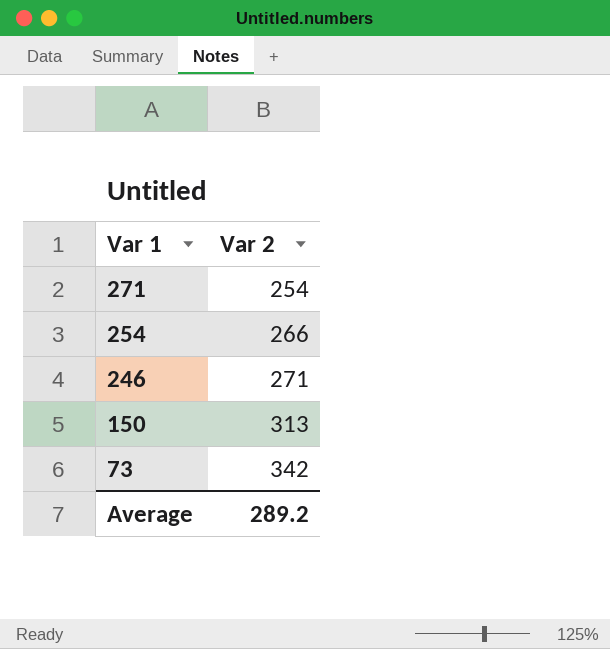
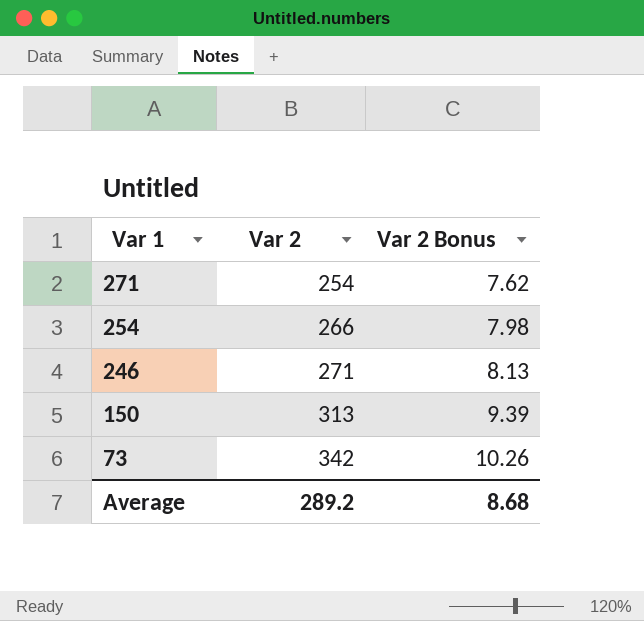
column Var 2 Bonus | formula: none -> [Var 2] * 0.03

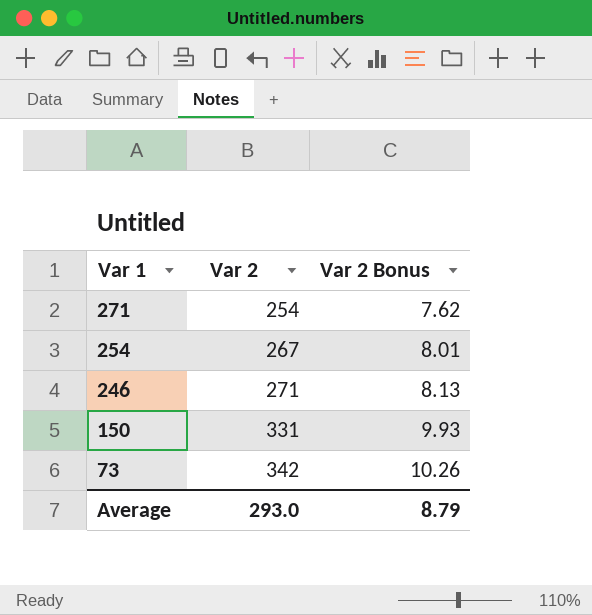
254 | Var 2: 266 -> 267
254 | Var 2 Bonus: 7.98 -> 8.01
150 | Var 2: 313 -> 331
150 | Var 2 Bonus: 9.39 -> 9.93
Average | Var 2: 289.2 -> 293.0
Average | Var 2 Bonus: 8.68 -> 8.79

